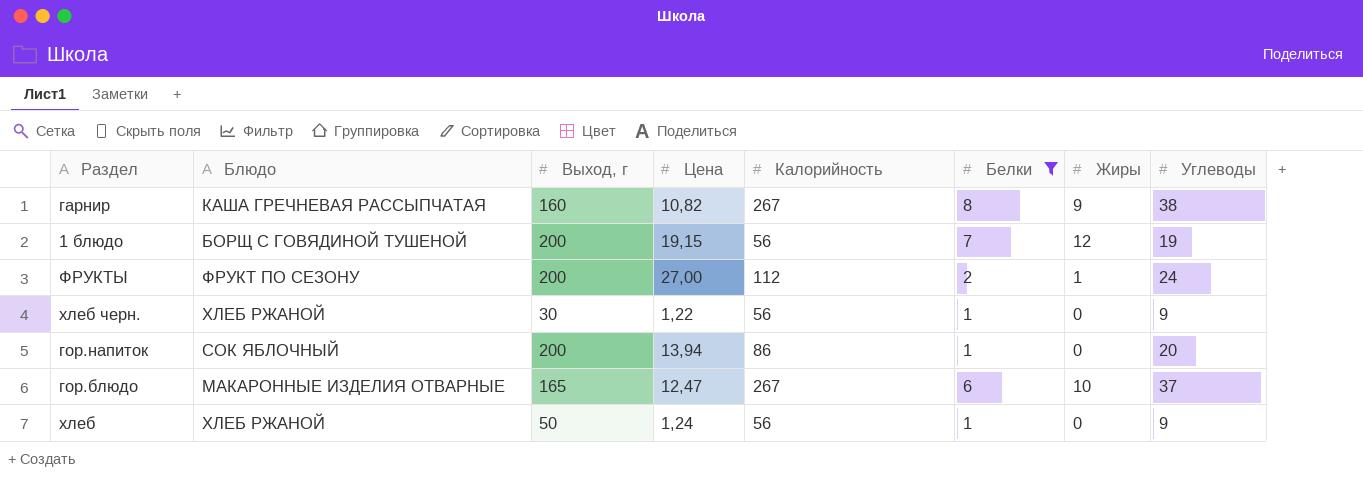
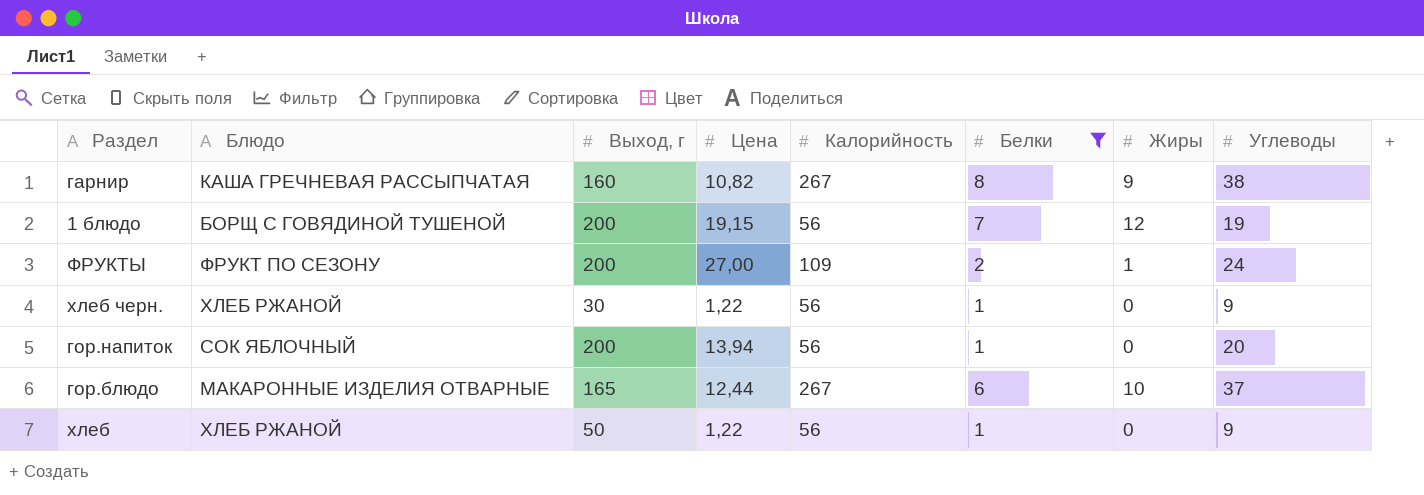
ФРУКТЫ | Калорийность: 112 -> 109
гор.напиток | Калорийность: 86 -> 56
гор.блюдо | Цена: 12,47 -> 12,44
хлеб | Цена: 1,24 -> 1,22

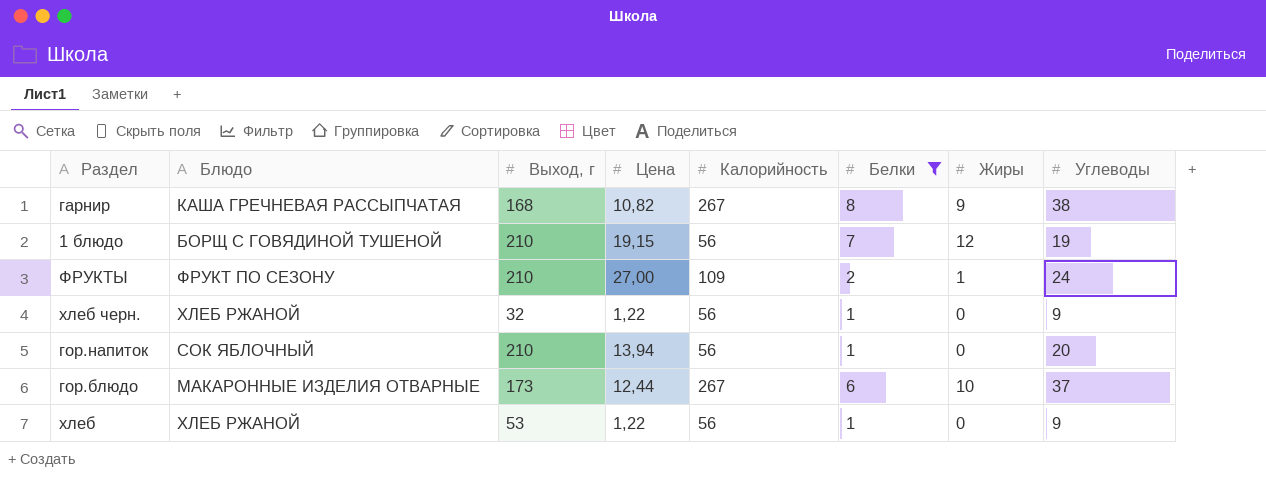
гарнир | Выход, г: 160 -> 168
1 блюдо | Выход, г: 200 -> 210
ФРУКТЫ | Выход, г: 200 -> 210
хлеб черн. | Выход, г: 30 -> 32
гор.напиток | Выход, г: 200 -> 210
гор.блюдо | Выход, г: 165 -> 173
хлеб | Выход, г: 50 -> 53

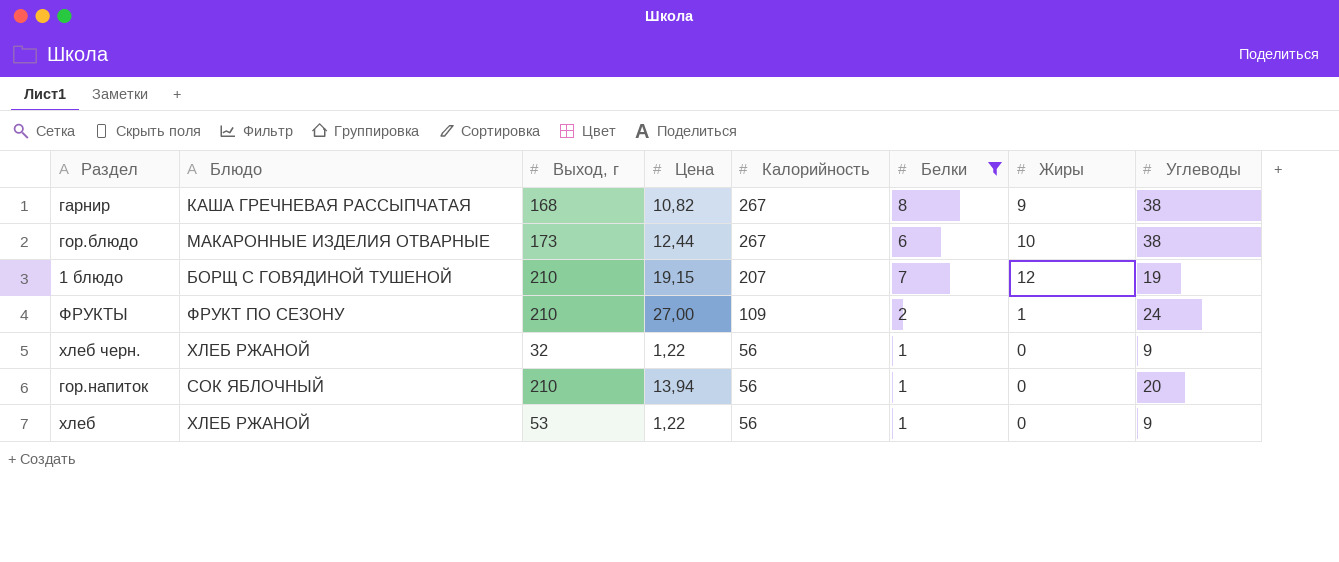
row order: none -> Калорийность descending
гор.блюдо | Углеводы: 37 -> 38
1 блюдо | Калорийность: 56 -> 207

